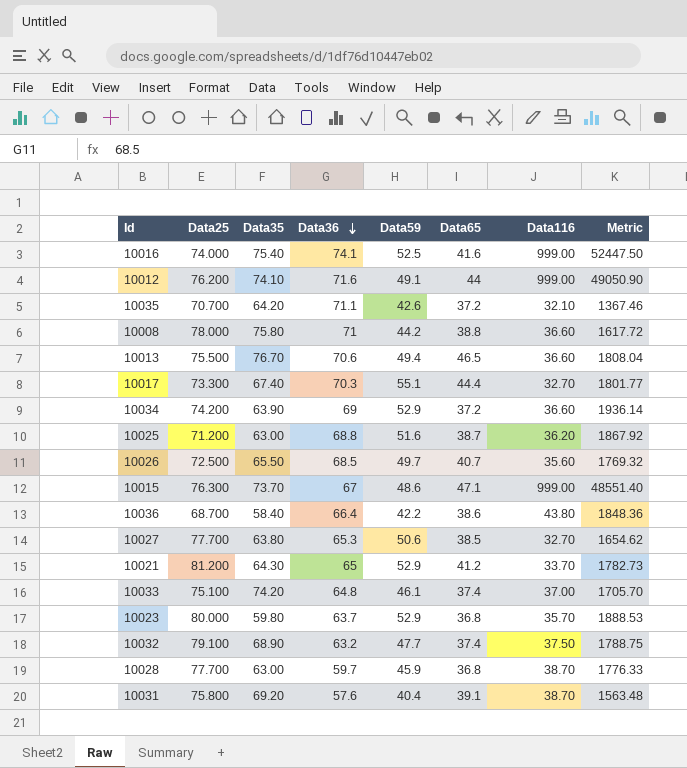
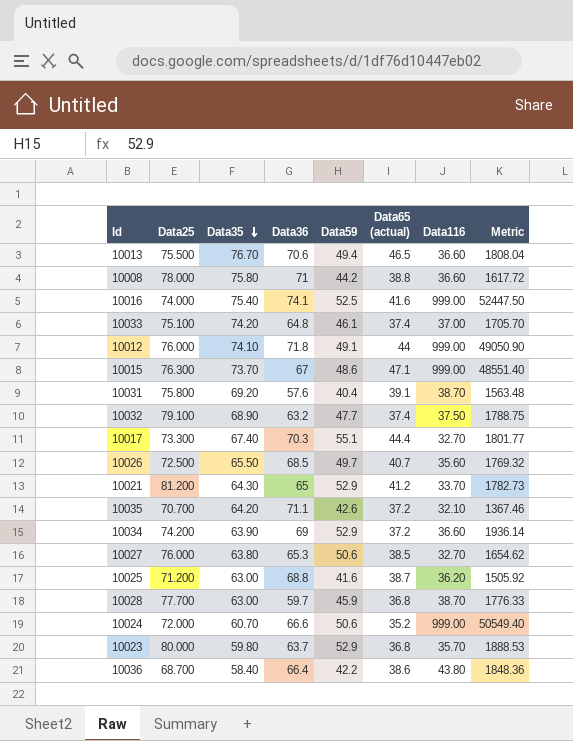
row order: Data36 descending -> Data35 descending
column name: Data65 -> Data65 (actual)
10012 | Data25: 76.200 -> 76.000
10012 | Data36: 71.6 -> 71.8
10027 | Data25: 77.700 -> 76.000
10025 | Data59: 51.6 -> 41.6
10025 | Metric: 1867.92 -> 1505.92
row 10024: none -> 72.000 | 60.70 | 66.6 | 50.6 | 35.2 | 999.00 | 50549.40

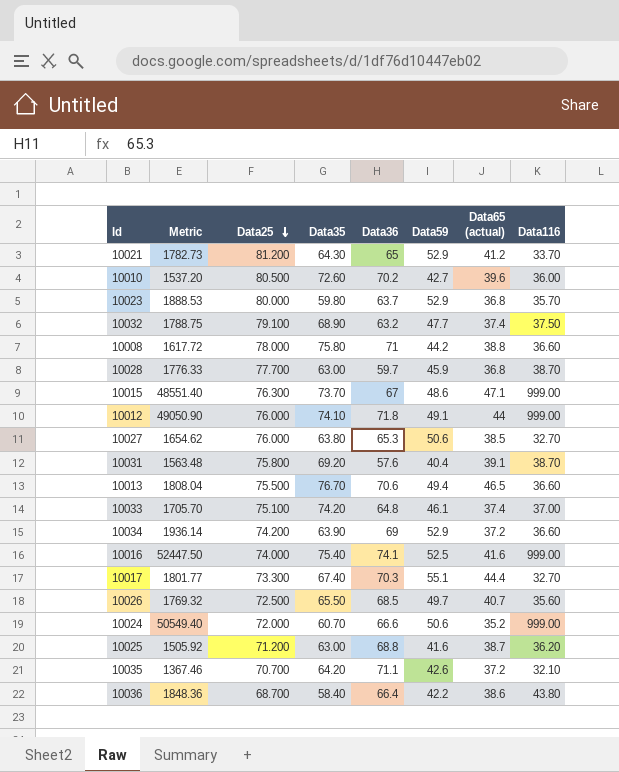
row order: Data35 descending -> Data25 descending
column Metric | position: 8 -> 2
row 10010: none -> 1537.20 | 80.500 | 72.60 | 70.2 | 42.7 | 39.6 | 36.00

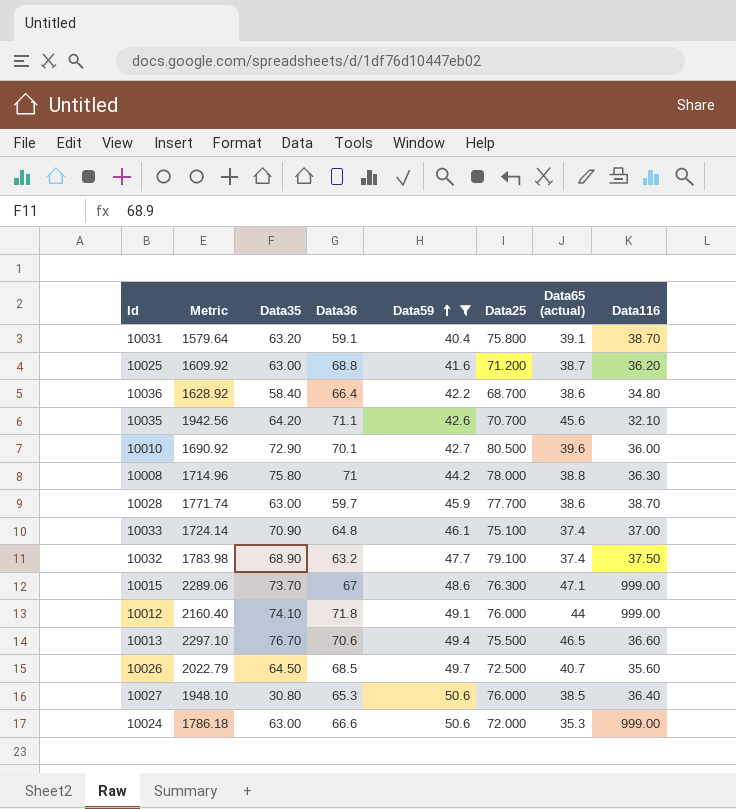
filter: none -> Data59 <= 50.6
row order: Data25 descending -> Data59 ascending
column Metric | formula: [Data59] * [Data116] -> [Data59] * [Data65 (actual)]
column Data25 | position: 3 -> 6
10031 | Data35: 69.20 -> 63.20
10031 | Data36: 57.6 -> 59.1
10036 | Data116: 43.80 -> 34.80
10035 | Data65 (actual): 37.2 -> 45.6
10010 | Data35: 72.60 -> 72.90
10010 | Data36: 70.2 -> 70.1
10008 | Data116: 36.60 -> 36.30
10028 | Data65 (actual): 36.8 -> 38.6
10033 | Data35: 74.20 -> 70.90
10026 | Data35: 65.50 -> 64.50
10027 | Data35: 63.80 -> 30.80
10027 | Data116: 32.70 -> 36.40
10024 | Data35: 60.70 -> 63.00
10024 | Data65 (actual): 35.2 -> 35.3

